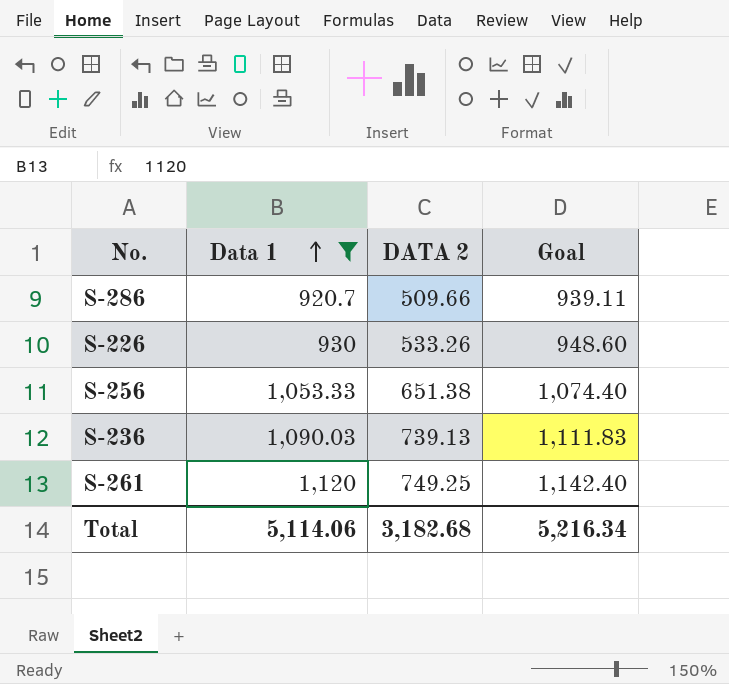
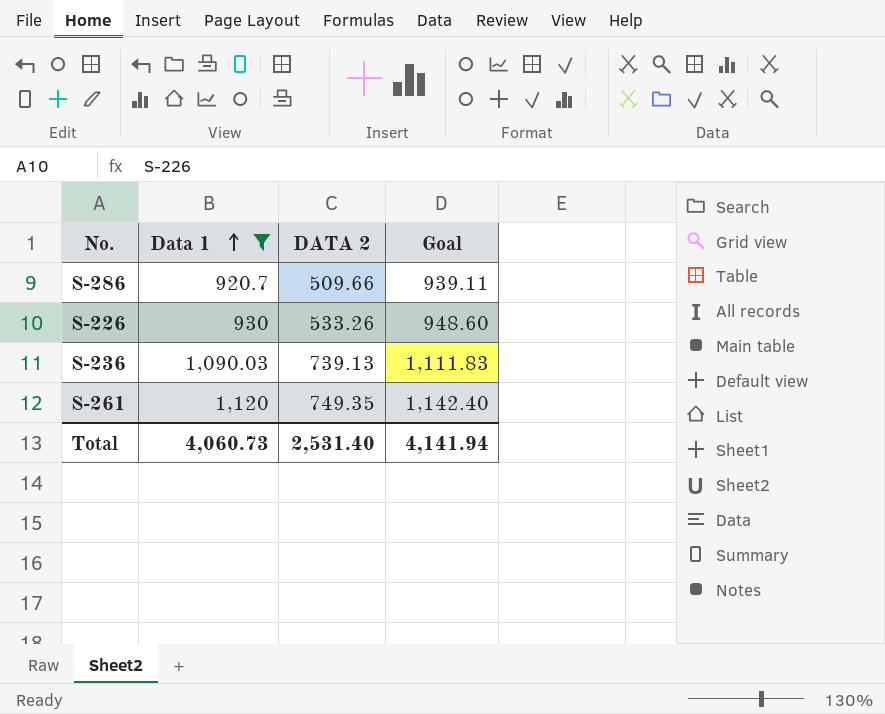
row S-256: 1,053.33 | 651.38 | 1,074.40 -> none
S-261 | DATA 2: 749.25 -> 749.35
Total | Data 1: 5,114.06 -> 4,060.73
Total | DATA 2: 3,182.68 -> 2,531.40
Total | Goal: 5,216.34 -> 4,141.94

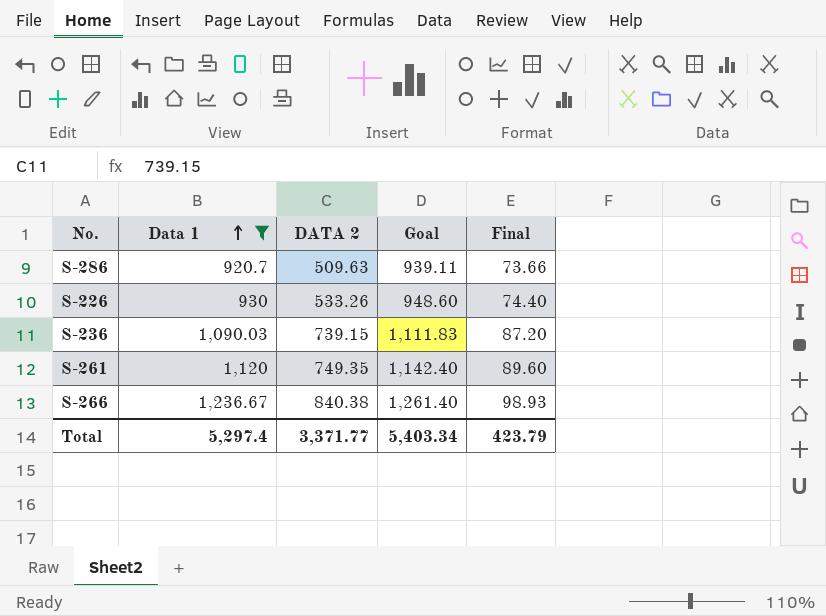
column Final | formula: none -> [Data 1] * 0.08
S-286 | DATA 2: 509.66 -> 509.63
S-236 | DATA 2: 739.13 -> 739.15
row S-266: none -> 1,236.67 | 840.38 | 1,261.40 | 98.93
Total | Data 1: 4,060.73 -> 5,297.4
Total | DATA 2: 2,531.40 -> 3,371.77
Total | Goal: 4,141.94 -> 5,403.34

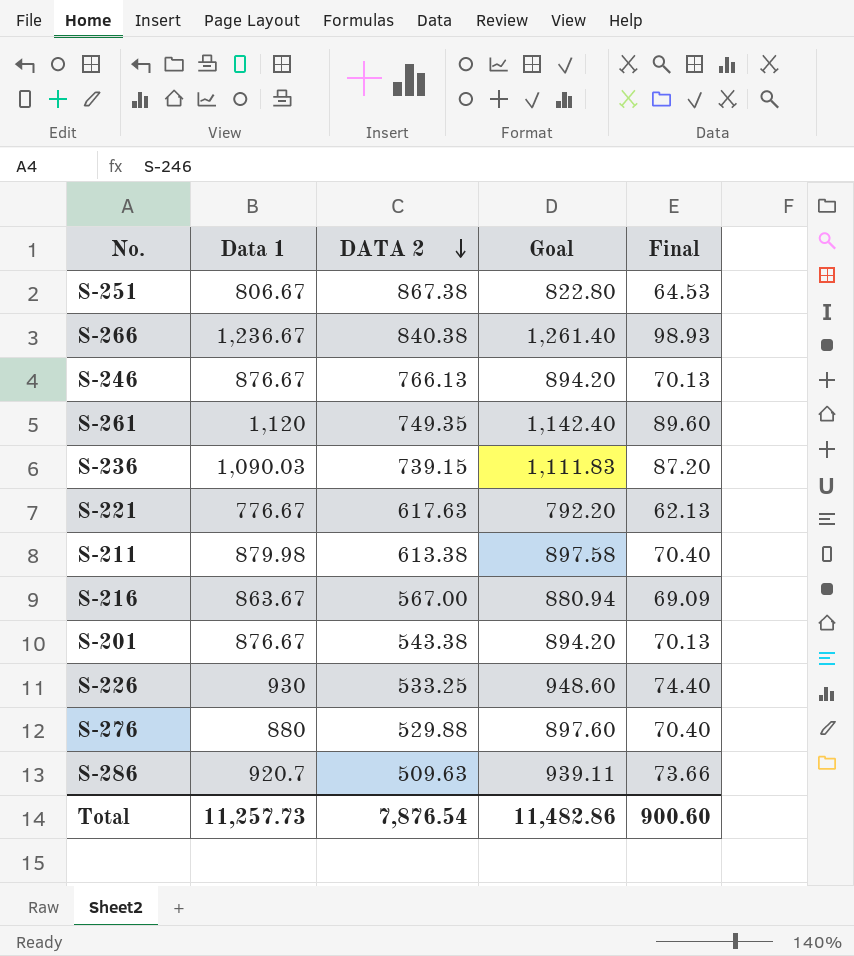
filter: Data 1 >= 920.7 -> none
row order: Data 1 ascending -> DATA 2 descending
S-226 | DATA 2: 533.26 -> 533.25
Total | Data 1: 5,297.4 -> 11,257.73
Total | DATA 2: 3,371.77 -> 7,876.54
Total | Goal: 5,403.34 -> 11,482.86
Total | Final: 423.79 -> 900.60

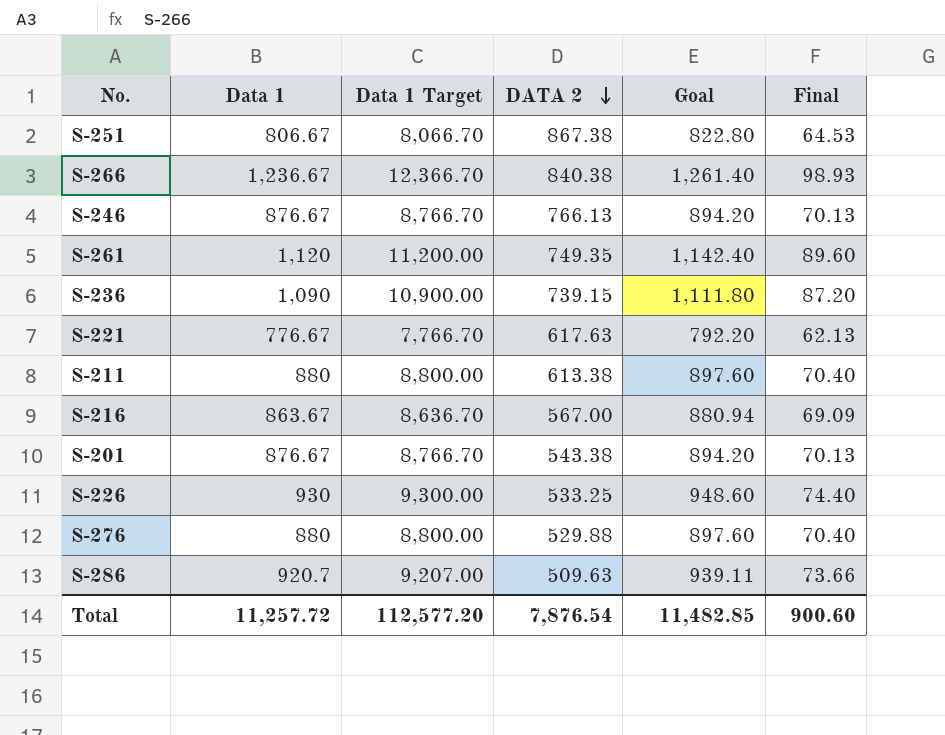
column Data 1 Target | formula: none -> [Data 1] * 10
S-236 | Data 1: 1,090.03 -> 1,090
S-236 | Goal: 1,111.83 -> 1,111.80
S-211 | Data 1: 879.98 -> 880
S-211 | Goal: 897.58 -> 897.60
Total | Data 1: 11,257.73 -> 11,257.72
Total | Goal: 11,482.86 -> 11,482.85

